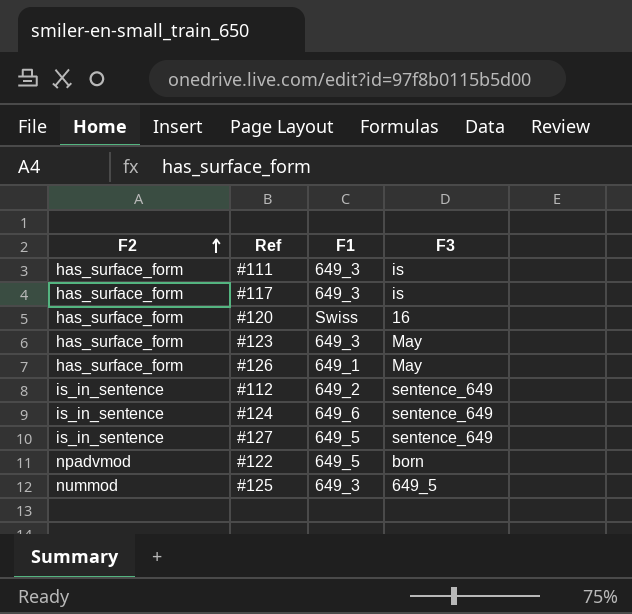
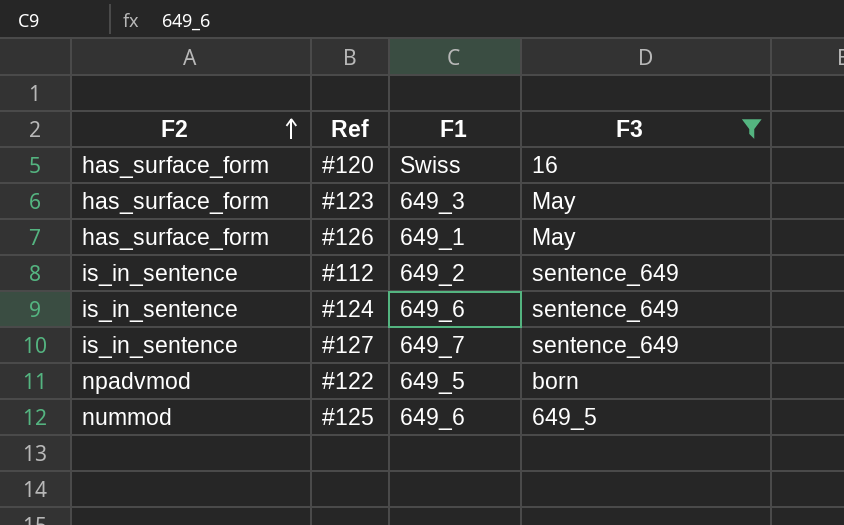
filter: none -> F3 != is
#127 | F1: 649_5 -> 649_7
#125 | F1: 649_3 -> 649_6

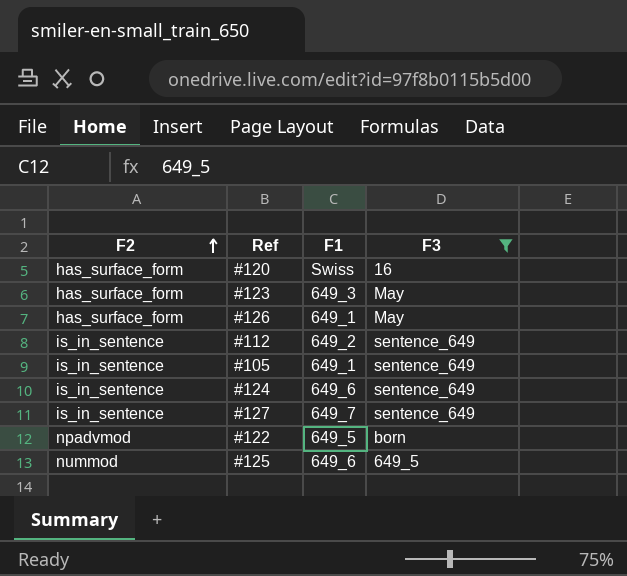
row #105: none -> is_in_sentence | 649_1 | sentence_649

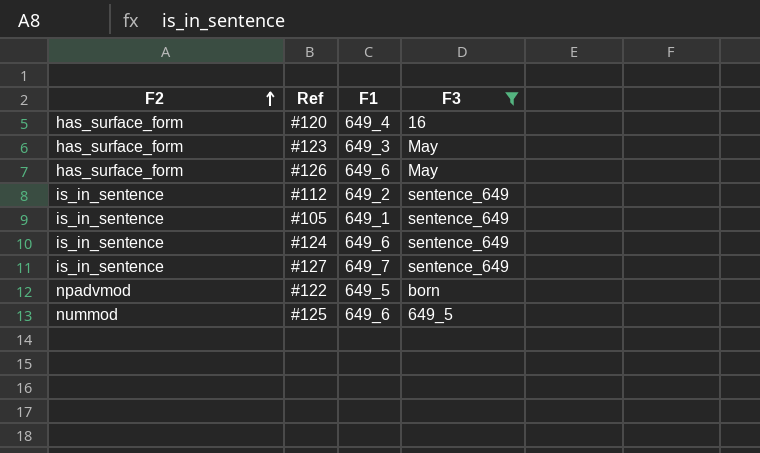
#120 | F1: Swiss -> 649_4
#126 | F1: 649_1 -> 649_6

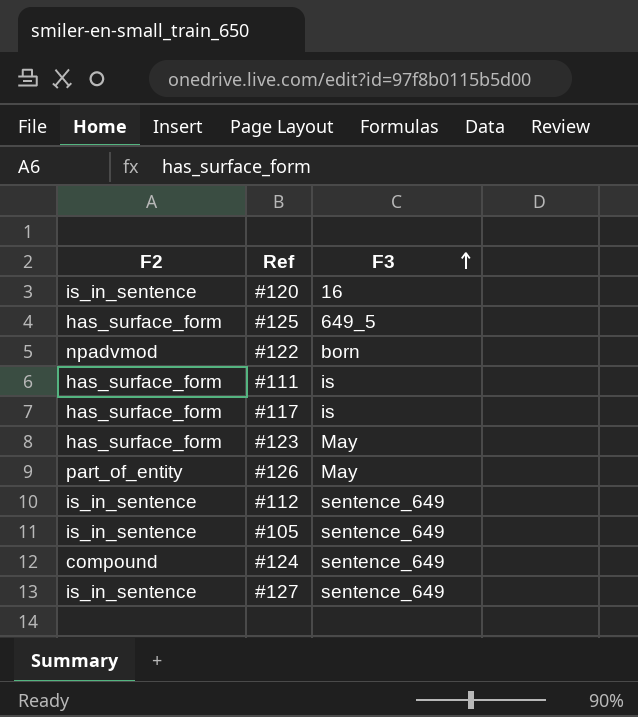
filter: F3 != is -> none
row order: F2 ascending -> F3 ascending
column F1 | position: 3 -> none
#120 | F2: has_surface_form -> is_in_sentence
#125 | F2: nummod -> has_surface_form
#126 | F2: has_surface_form -> part_of_entity
#124 | F2: is_in_sentence -> compound

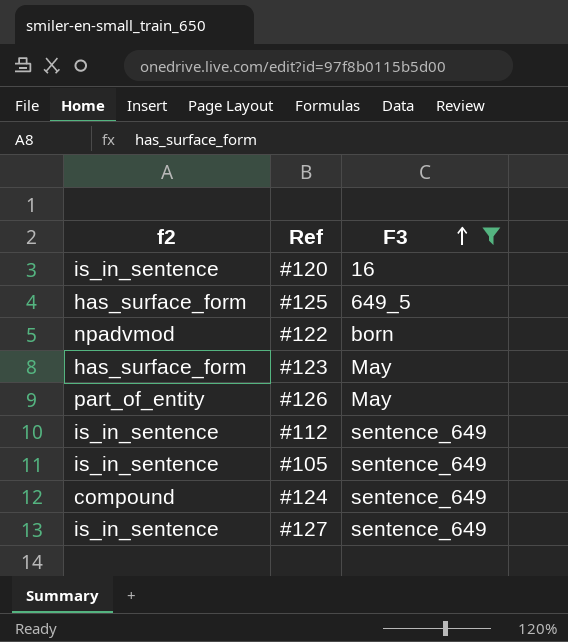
filter: none -> F3 != is
column name: F2 -> f2

